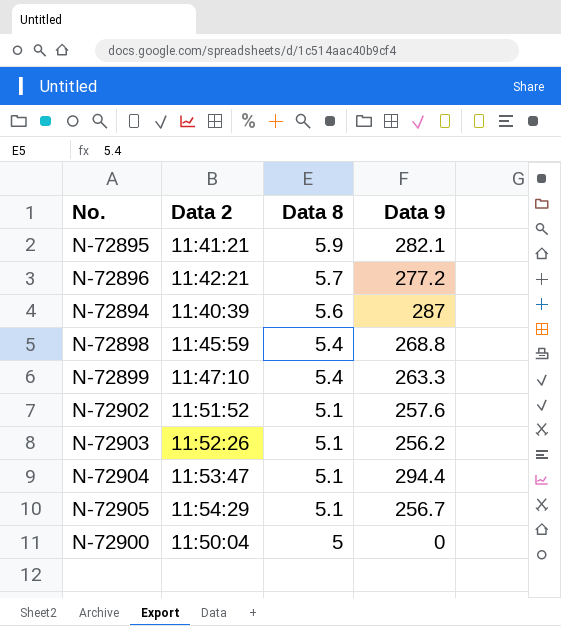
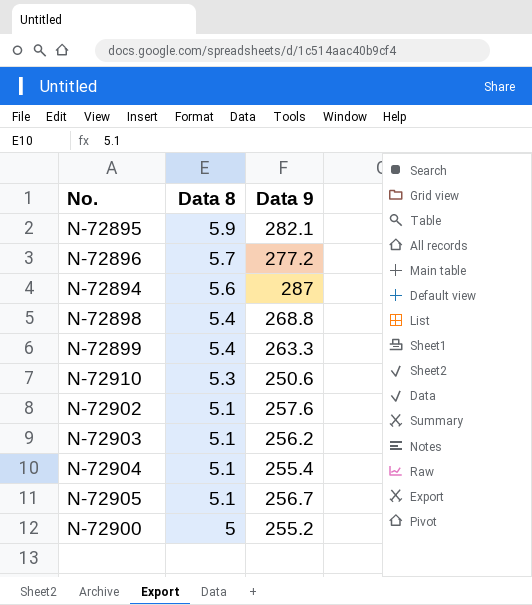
column Data 2 | position: 2 -> none
row N-72910: none -> 5.3 | 250.6
N-72904 | Data 9: 294.4 -> 255.4
N-72900 | Data 9: 0 -> 255.2

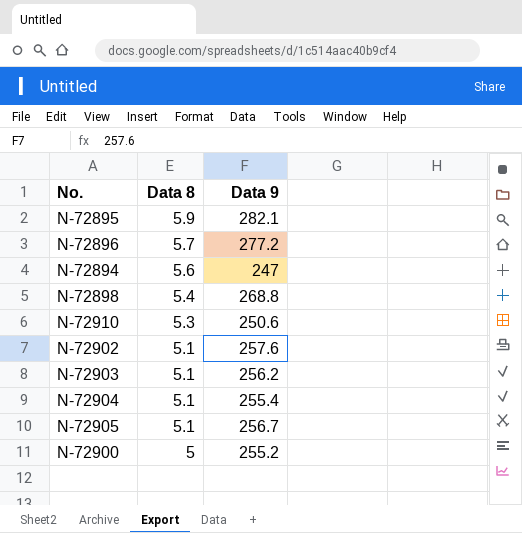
row N-72899: 5.4 | 263.3 -> none
N-72894 | Data 9: 287 -> 247

